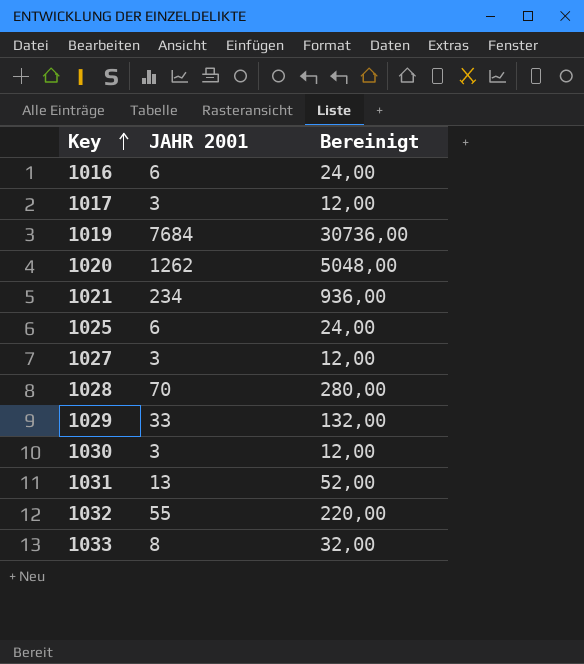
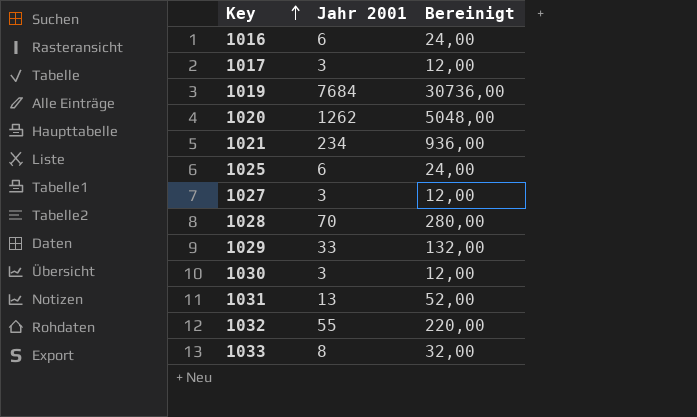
column name: JAHR 2001 -> Jahr 2001

